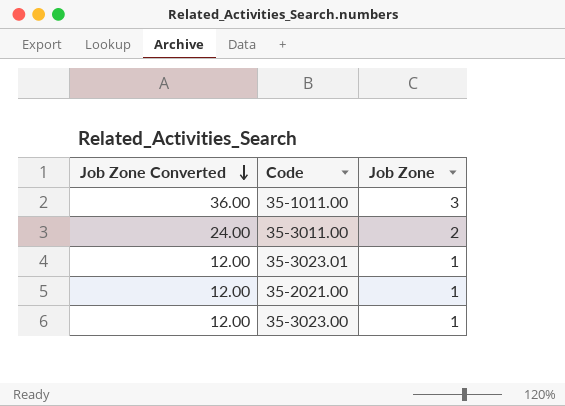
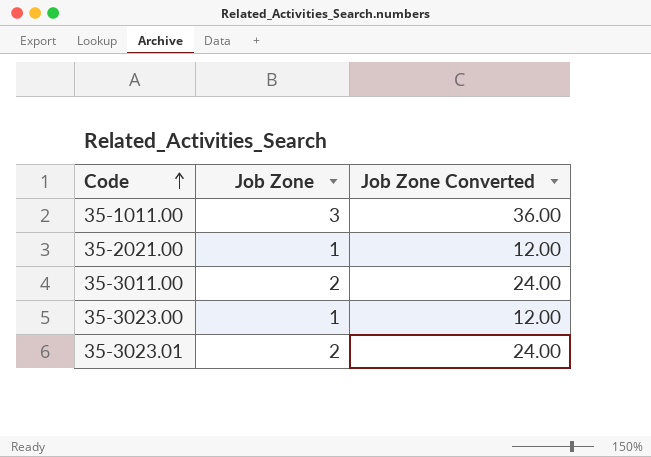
row order: Job Zone Converted descending -> Code ascending
column Job Zone Converted | position: 1 -> 3
35-3023.01 | Job Zone: 1 -> 2
35-3023.01 | Job Zone Converted: 12.00 -> 24.00

